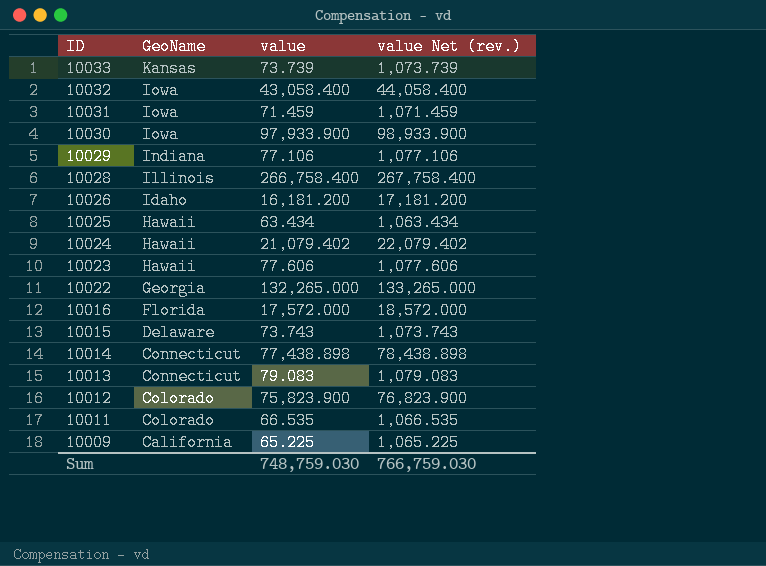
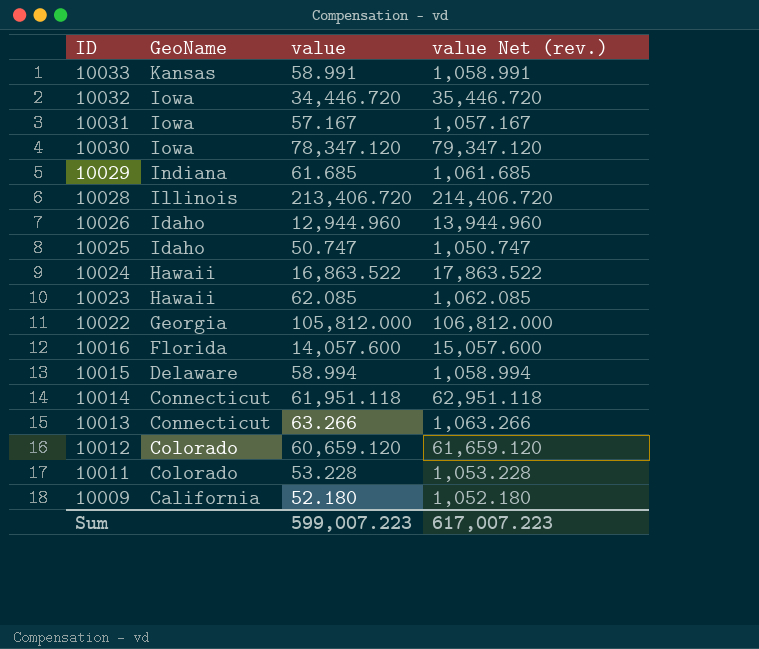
10033 | value: 73.739 -> 58.991
10033 | value Net (rev.): 1,073.739 -> 1,058.991
10032 | value: 43,058.400 -> 34,446.720
10032 | value Net (rev.): 44,058.400 -> 35,446.720
10031 | value: 71.459 -> 57.167
10031 | value Net (rev.): 1,071.459 -> 1,057.167
10030 | value: 97,933.900 -> 78,347.120
10030 | value Net (rev.): 98,933.900 -> 79,347.120
10029 | value: 77.106 -> 61.685
10029 | value Net (rev.): 1,077.106 -> 1,061.685
10028 | value: 266,758.400 -> 213,406.720
10028 | value Net (rev.): 267,758.400 -> 214,406.720
10026 | value: 16,181.200 -> 12,944.960
10026 | value Net (rev.): 17,181.200 -> 13,944.960
10025 | GeoName: Hawaii -> Idaho
10025 | value: 63.434 -> 50.747
10025 | value Net (rev.): 1,063.434 -> 1,050.747
10024 | value: 21,079.402 -> 16,863.522
10024 | value Net (rev.): 22,079.402 -> 17,863.522
10023 | value: 77.606 -> 62.085
10023 | value Net (rev.): 1,077.606 -> 1,062.085
10022 | value: 132,265.000 -> 105,812.000
10022 | value Net (rev.): 133,265.000 -> 106,812.000
10016 | value: 17,572.000 -> 14,057.600
10016 | value Net (rev.): 18,572.000 -> 15,057.600
10015 | value: 73.743 -> 58.994
10015 | value Net (rev.): 1,073.743 -> 1,058.994
10014 | value: 77,438.898 -> 61,951.118
10014 | value Net (rev.): 78,438.898 -> 62,951.118
10013 | value: 79.083 -> 63.266
10013 | value Net (rev.): 1,079.083 -> 1,063.266
10012 | value: 75,823.900 -> 60,659.120
10012 | value Net (rev.): 76,823.900 -> 61,659.120
10011 | value: 66.535 -> 53.228
10011 | value Net (rev.): 1,066.535 -> 1,053.228
10009 | value: 65.225 -> 52.180
10009 | value Net (rev.): 1,065.225 -> 1,052.180
Sum | value: 748,759.030 -> 599,007.223
Sum | value Net (rev.): 766,759.030 -> 617,007.223

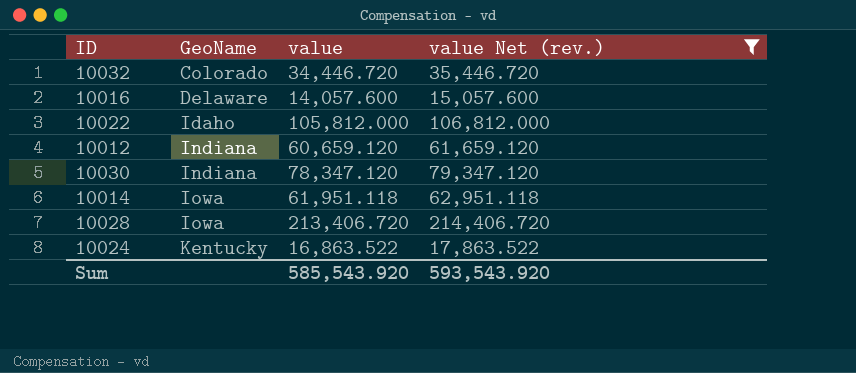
filter: none -> value Net (rev.) >= 15,057.600
row order: ID descending -> GeoName ascending
10032 | GeoName: Iowa -> Colorado
10016 | GeoName: Florida -> Delaware
10022 | GeoName: Georgia -> Idaho
10012 | GeoName: Colorado -> Indiana
10030 | GeoName: Iowa -> Indiana
10014 | GeoName: Connecticut -> Iowa
10028 | GeoName: Illinois -> Iowa
10024 | GeoName: Hawaii -> Kentucky
Sum | value: 599,007.223 -> 585,543.920
Sum | value Net (rev.): 617,007.223 -> 593,543.920

